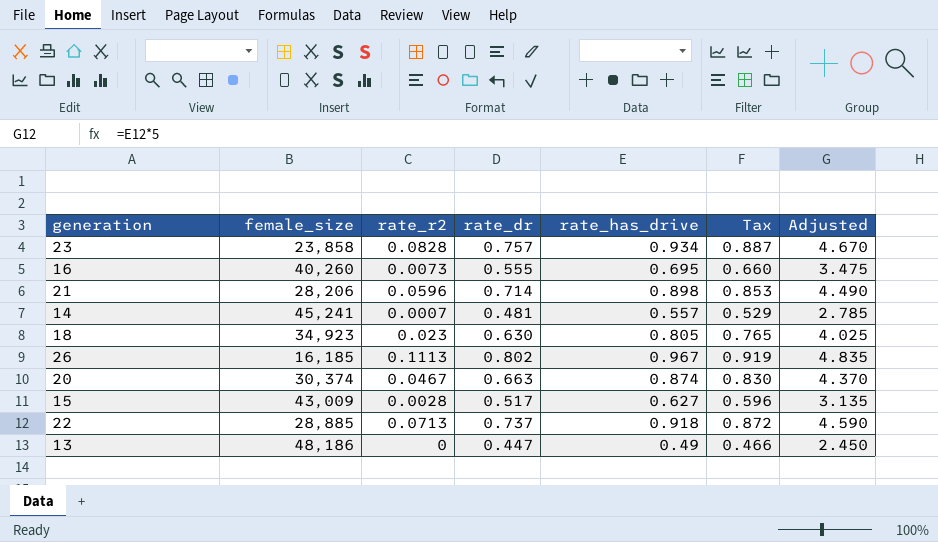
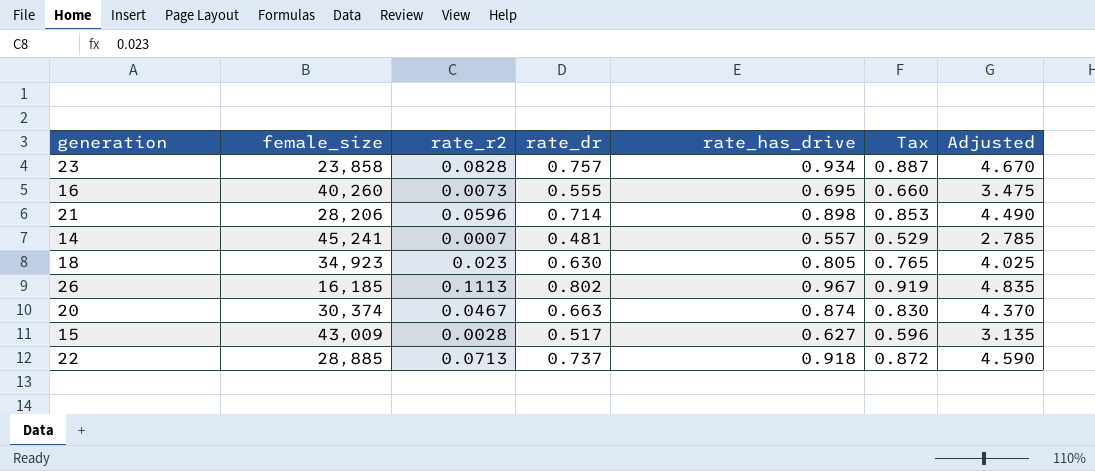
row 13: 48,186 | 0 | 0.447 | 0.49 | 0.466 | 2.450 -> none

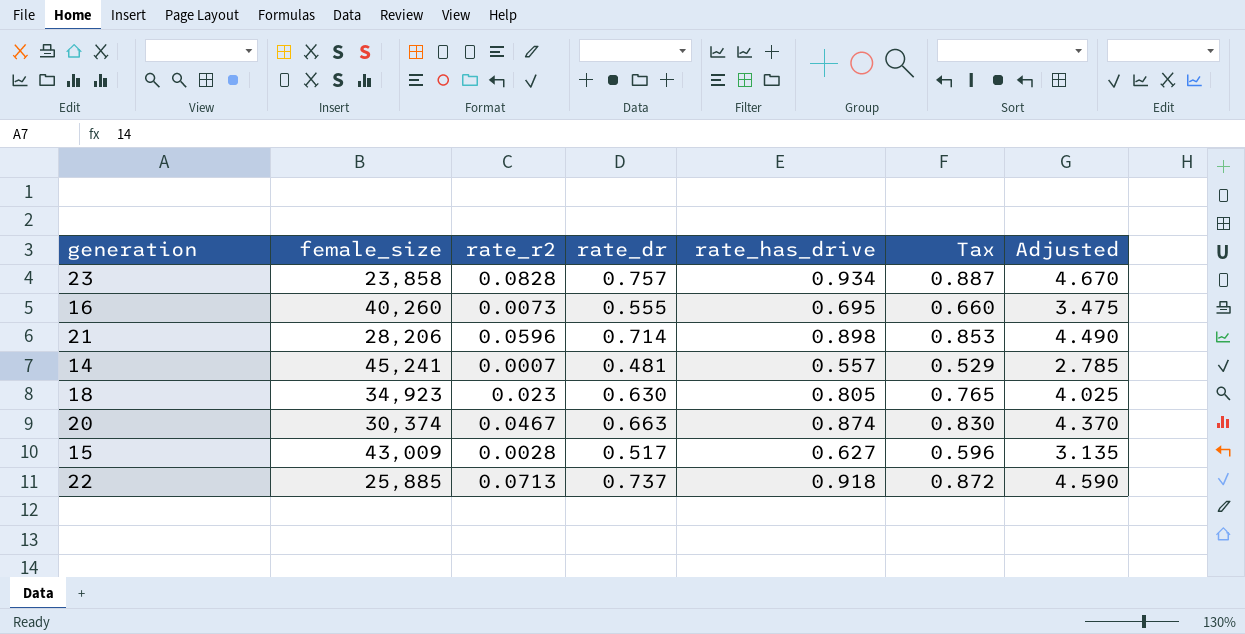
row 26: 16,185 | 0.1113 | 0.802 | 0.967 | 0.919 | 4.835 -> none
22 | female_size: 28,885 -> 25,885

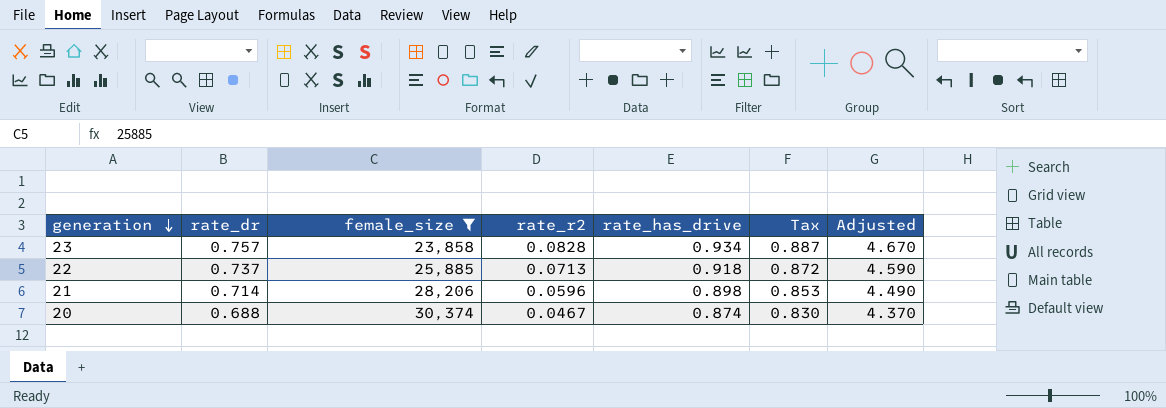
filter: none -> female_size <= 30,374
row order: none -> generation descending
column rate_dr | position: 4 -> 2
20 | rate_dr: 0.663 -> 0.688

